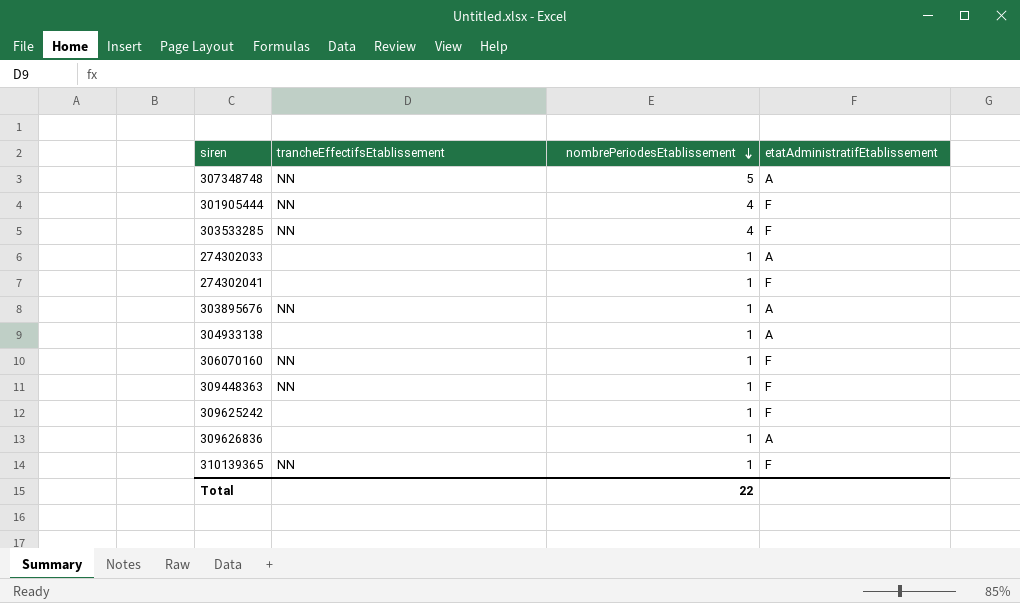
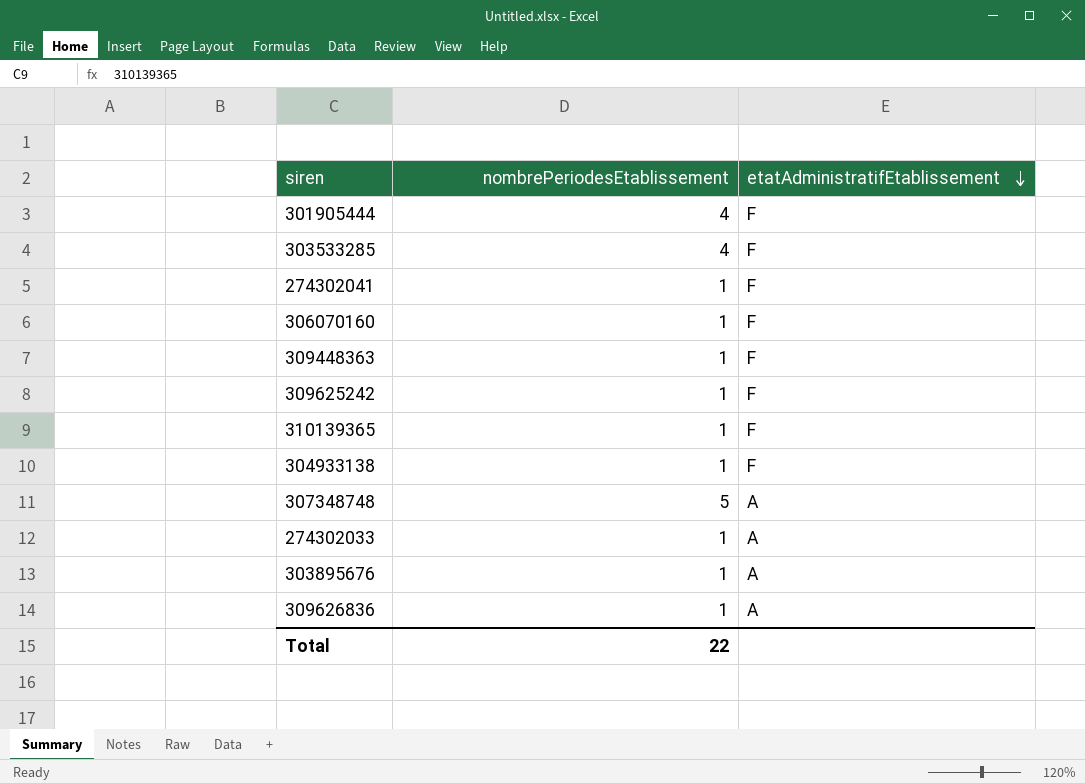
row order: nombrePeriodesEtablissement descending -> etatAdministratifEtablissement descending
column trancheEffectifsEtablissement | position: 2 -> none
304933138 | etatAdministratifEtablissement: A -> F

